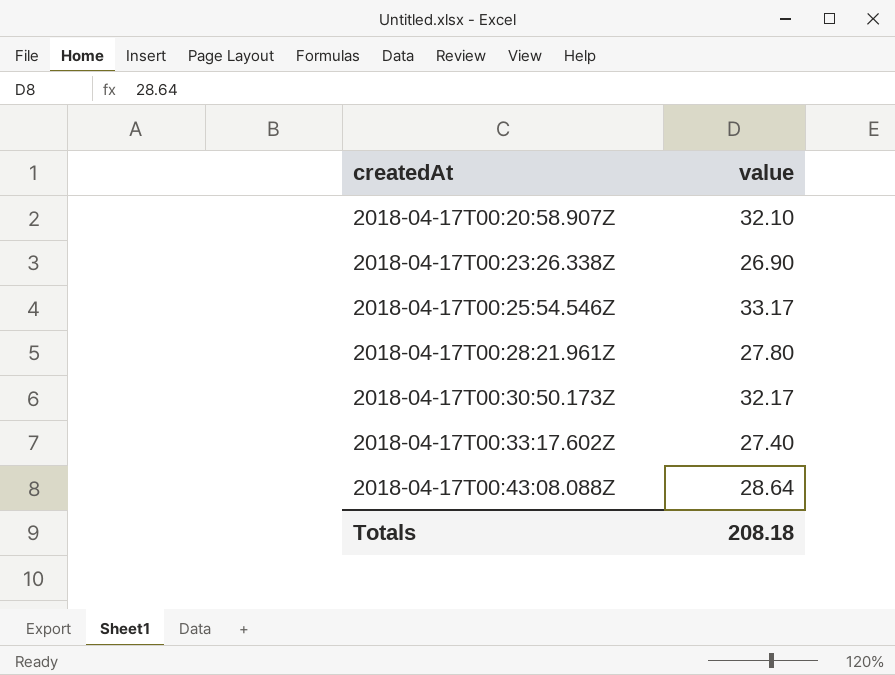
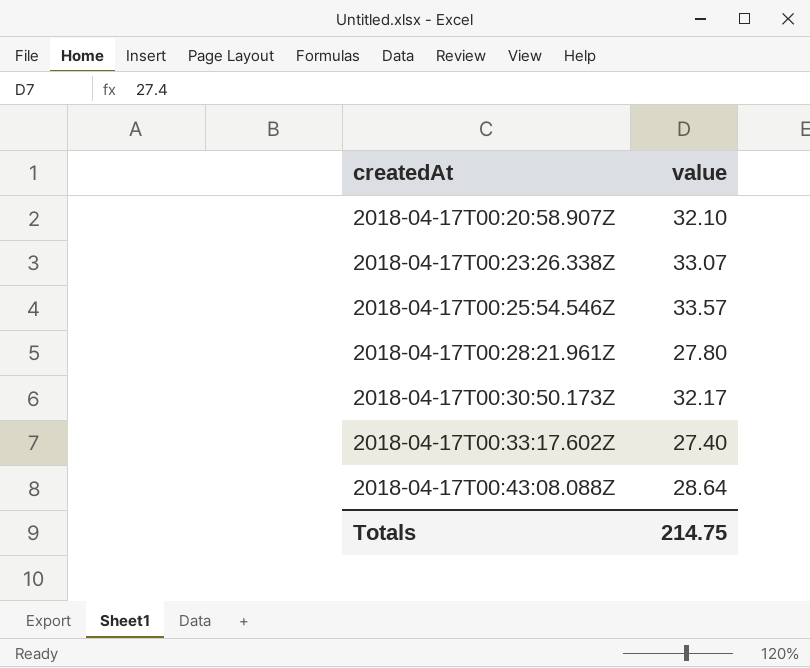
2018-04-17T00:23:26.338Z | value: 26.90 -> 33.07
2018-04-17T00:25:54.546Z | value: 33.17 -> 33.57
Totals | value: 208.18 -> 214.75

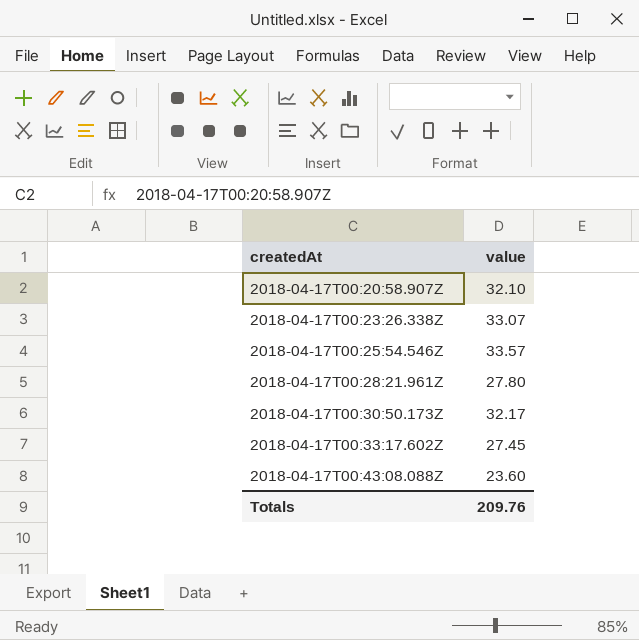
2018-04-17T00:33:17.602Z | value: 27.40 -> 27.45
2018-04-17T00:43:08.088Z | value: 28.64 -> 23.60
Totals | value: 214.75 -> 209.76

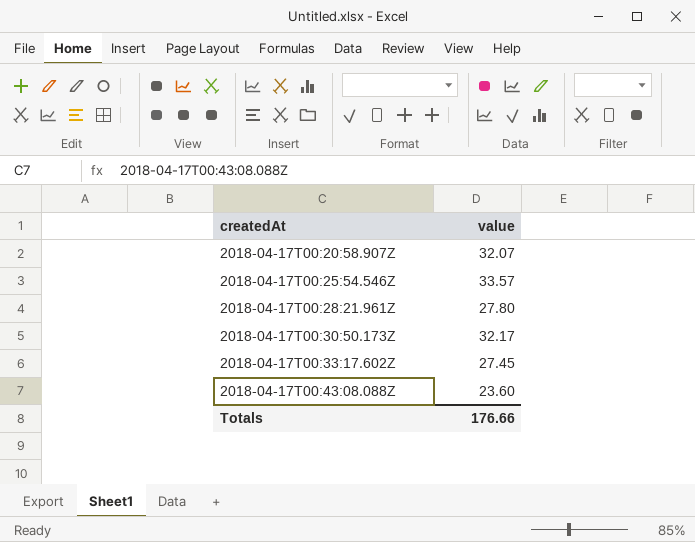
row 2018-04-17T00:23:26.338Z: 33.07 -> none
2018-04-17T00:20:58.907Z | value: 32.10 -> 32.07
Totals | value: 209.76 -> 176.66

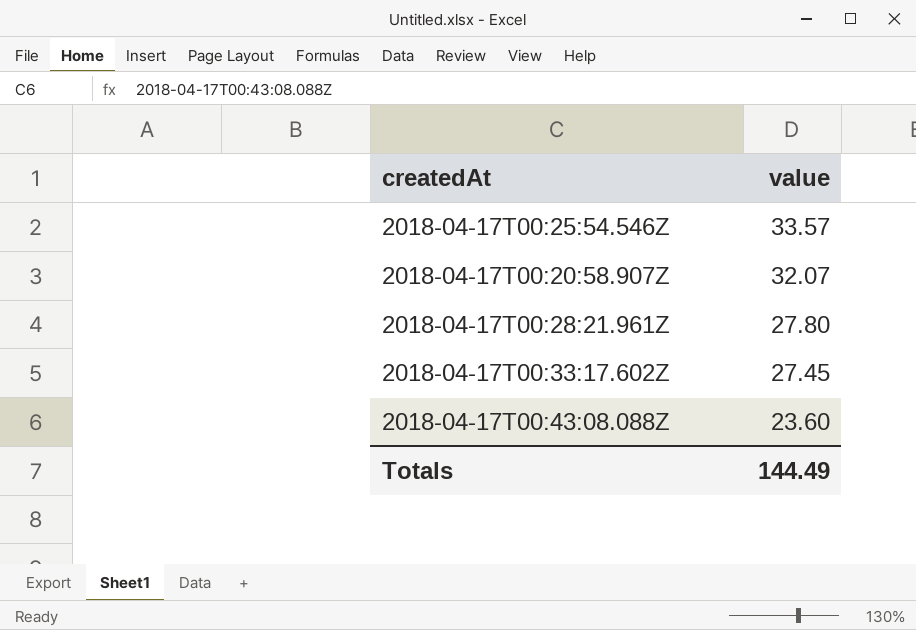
row order: createdAt ascending -> value descending
row 2018-04-17T00:30:50.173Z: 32.17 -> none
Totals | value: 176.66 -> 144.49

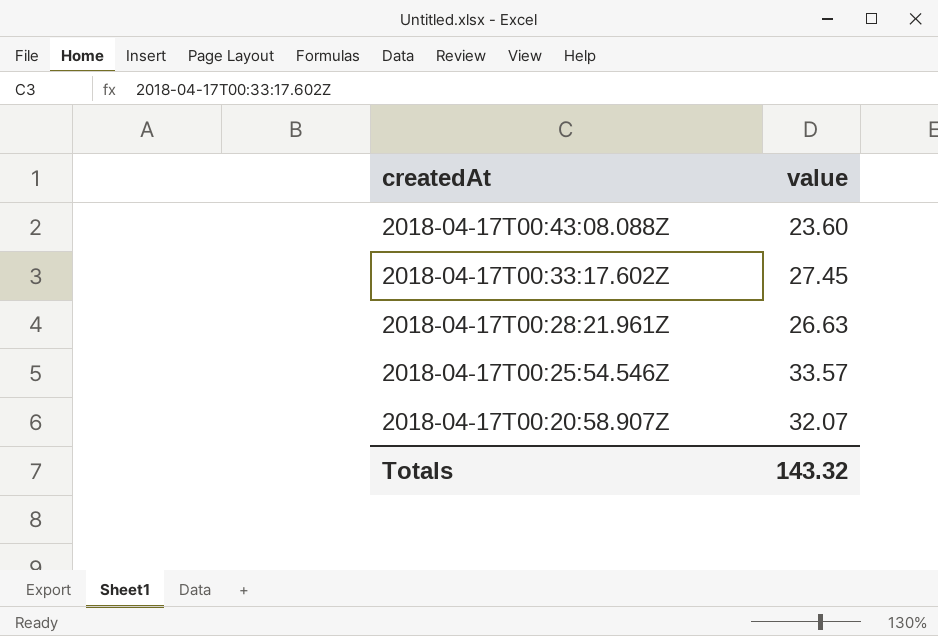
row order: value descending -> createdAt descending
2018-04-17T00:28:21.961Z | value: 27.80 -> 26.63
Totals | value: 144.49 -> 143.32

